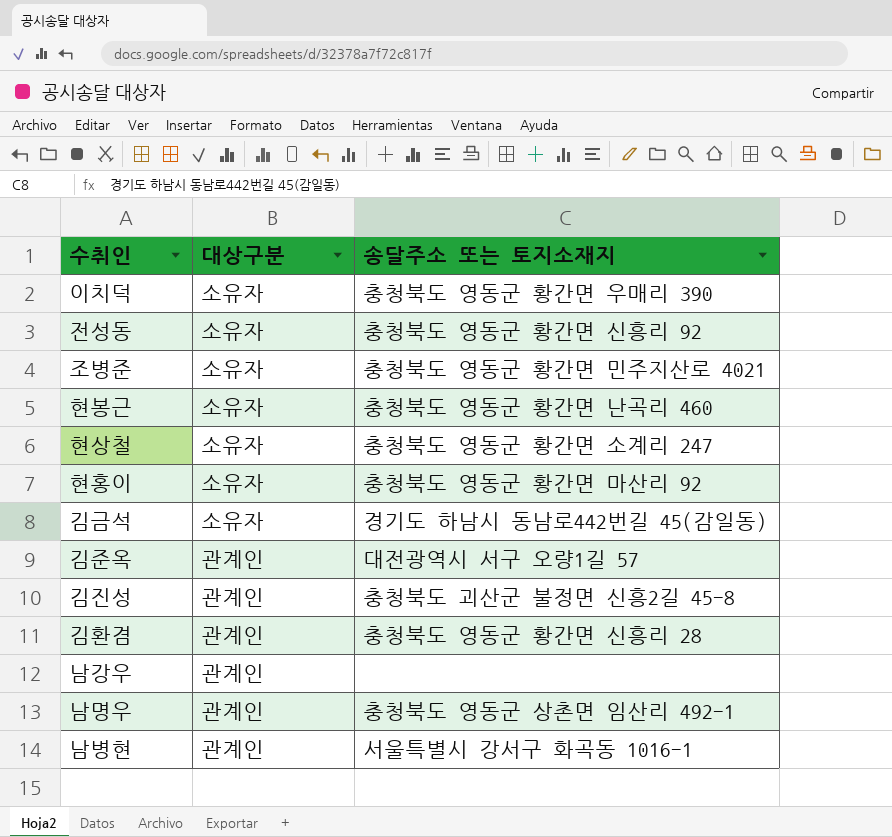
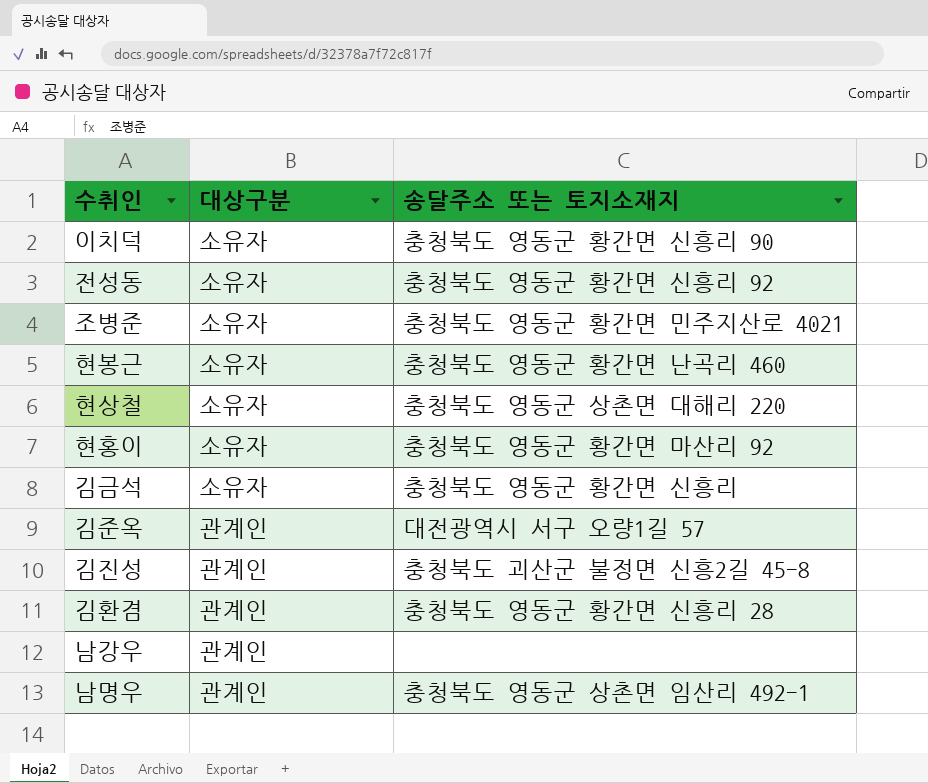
row 남병현: 관계인 | 서울특별시 강서구 화곡동 1016-1 -> none
이치덕 | 송달주소 또는 토지소재지: 충청북도 영동군 황간면 우매리 390 -> 충청북도 영동군 황간면 신흥리 90
현상철 | 송달주소 또는 토지소재지: 충청북도 영동군 황간면 소계리 247 -> 충청북도 영동군 상촌면 대해리 220
김금석 | 송달주소 또는 토지소재지: 경기도 하남시 동남로442번길 45(감일동) -> 충청북도 영동군 황간면 신흥리

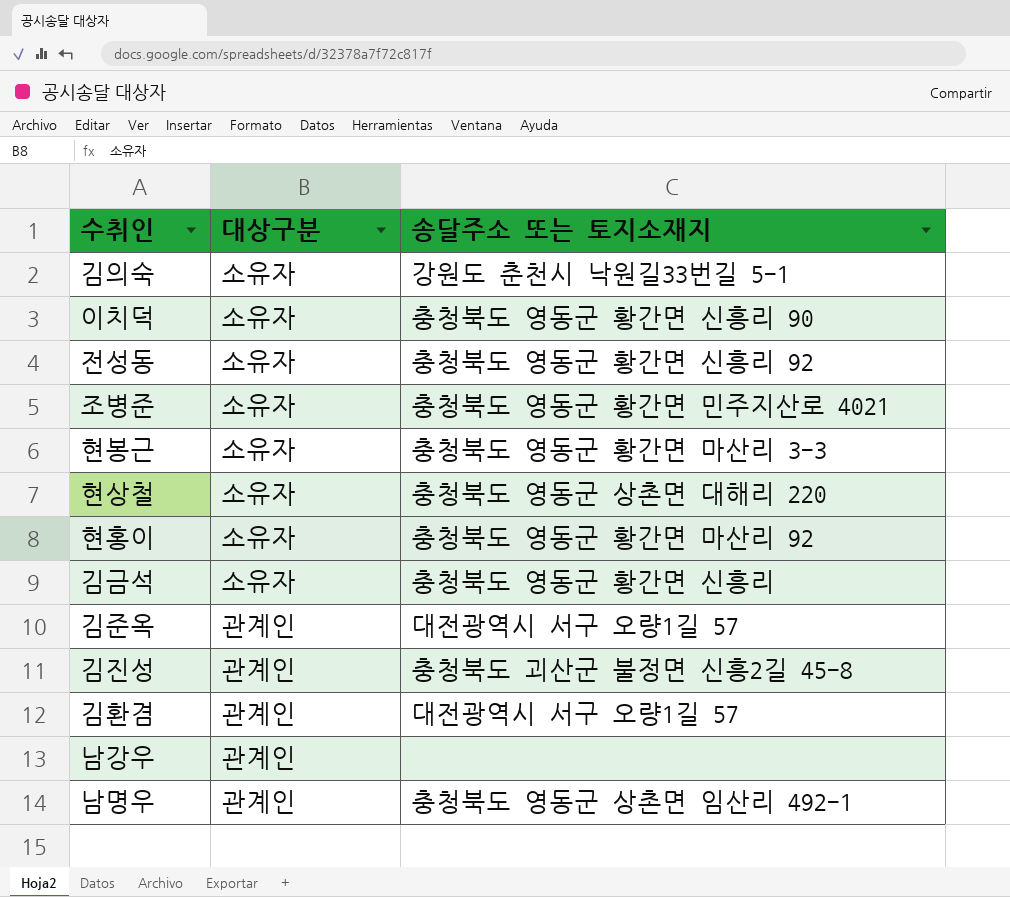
row 김의숙: none -> 소유자 | 강원도 춘천시 낙원길33번길 5-1
현봉근 | 송달주소 또는 토지소재지: 충청북도 영동군 황간면 난곡리 460 -> 충청북도 영동군 황간면 마산리 3-3
김환겸 | 송달주소 또는 토지소재지: 충청북도 영동군 황간면 신흥리 28 -> 대전광역시 서구 오량1길 57

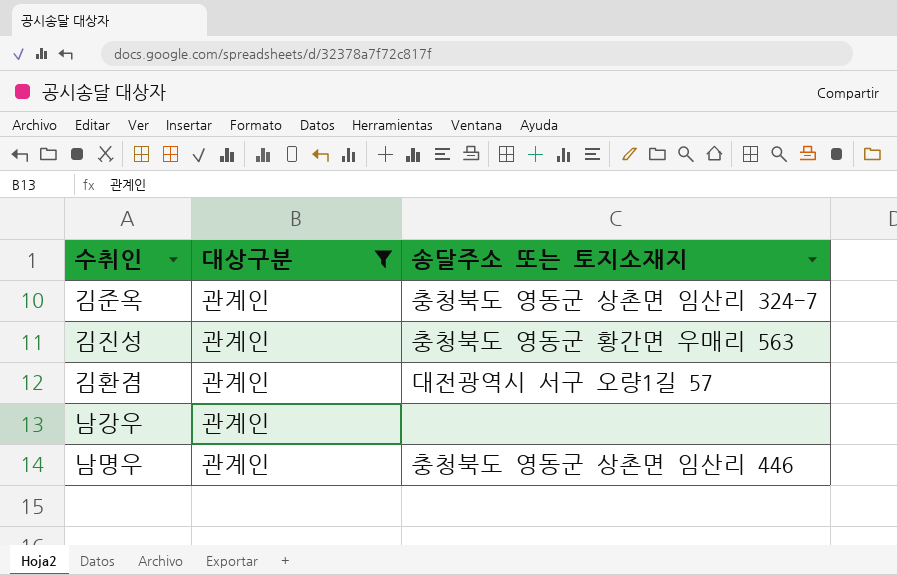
filter: none -> 대상구분 = 관계인
김준옥 | 송달주소 또는 토지소재지: 대전광역시 서구 오량1길 57 -> 충청북도 영동군 상촌면 임산리 324-7
김진성 | 송달주소 또는 토지소재지: 충청북도 괴산군 불정면 신흥2길 45-8 -> 충청북도 영동군 황간면 우매리 563
남명우 | 송달주소 또는 토지소재지: 충청북도 영동군 상촌면 임산리 492-1 -> 충청북도 영동군 상촌면 임산리 446

